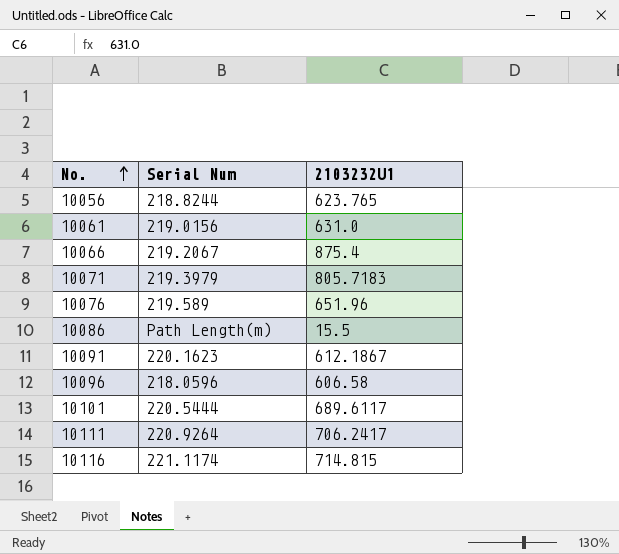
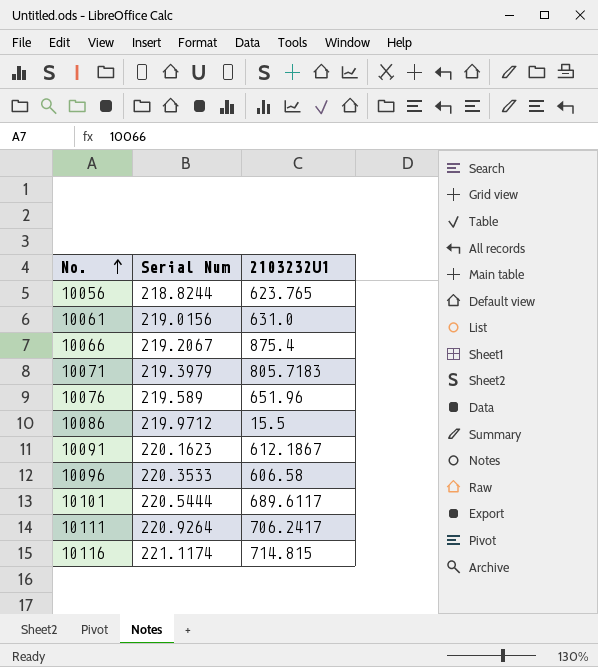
10086 | Serial Num: Path Length(m) -> 219.9712
10096 | Serial Num: 218.0596 -> 220.3533

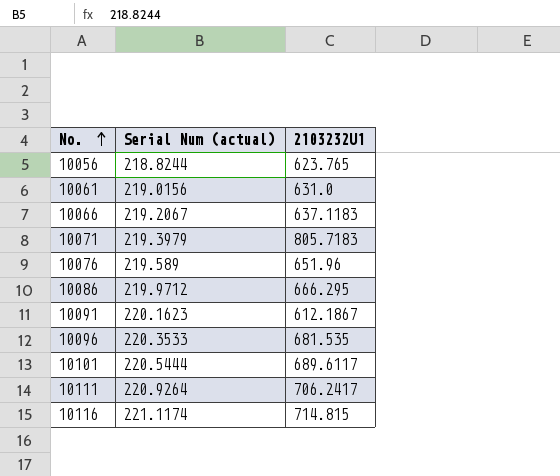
column name: Serial Num -> Serial Num (actual)
10066 | 2103232U1: 875.4 -> 637.1183
10086 | 2103232U1: 15.5 -> 666.295
10096 | 2103232U1: 606.58 -> 681.535

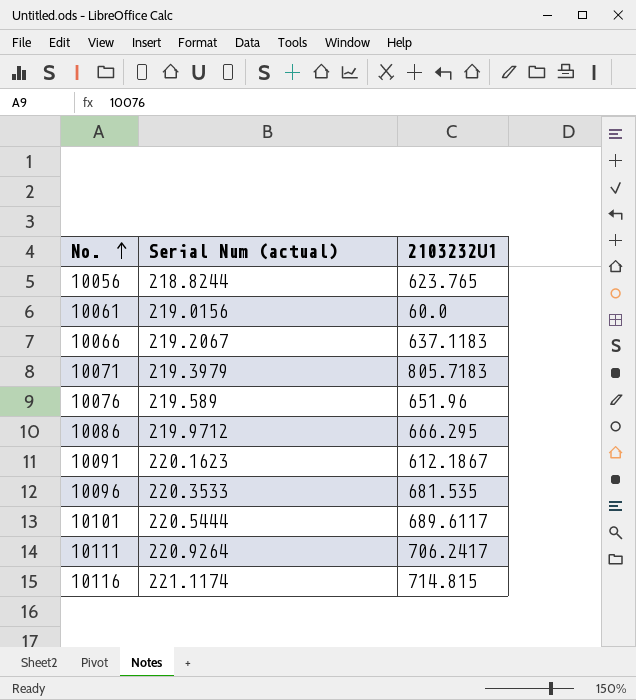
10061 | 2103232U1: 631.0 -> 60.0

